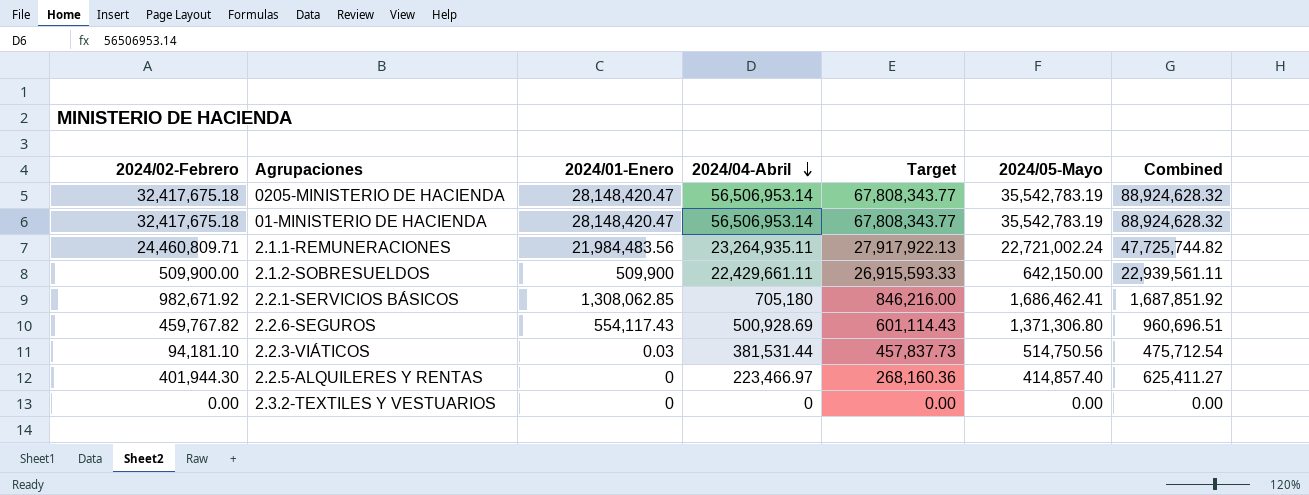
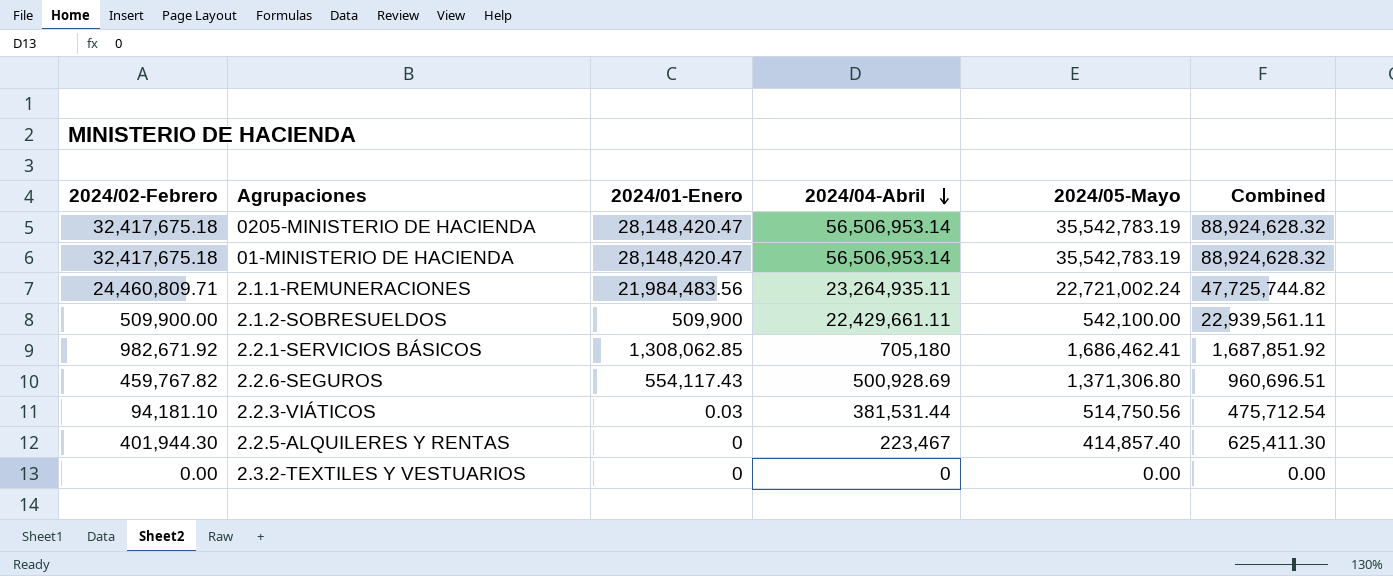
column Target | formula: [2024/04-Abril] * 1.2 -> none
2.1.2-SOBRESUELDOS | 2024/05-Mayo: 642,150.00 -> 542,100.00
2.2.5-ALQUILERES Y RENTAS | 2024/04-Abril: 223,466.97 -> 223,467
2.2.5-ALQUILERES Y RENTAS | Combined: 625,411.27 -> 625,411.30

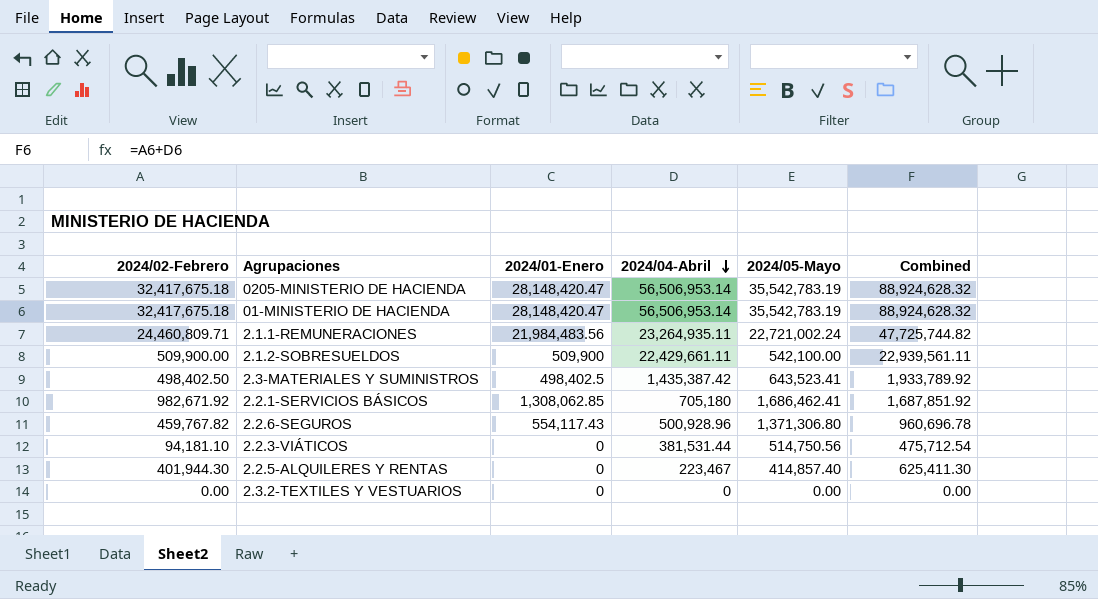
row 2.3-MATERIALES Y SUMINISTROS: none -> 498,402.50 | 498,402.5 | 1,435,387.42 | 643,523.41 | 1,933,789.92
2.2.6-SEGUROS | 2024/04-Abril: 500,928.69 -> 500,928.96
2.2.6-SEGUROS | Combined: 960,696.51 -> 960,696.78
2.2.3-VIÁTICOS | 2024/01-Enero: 0.03 -> 0

